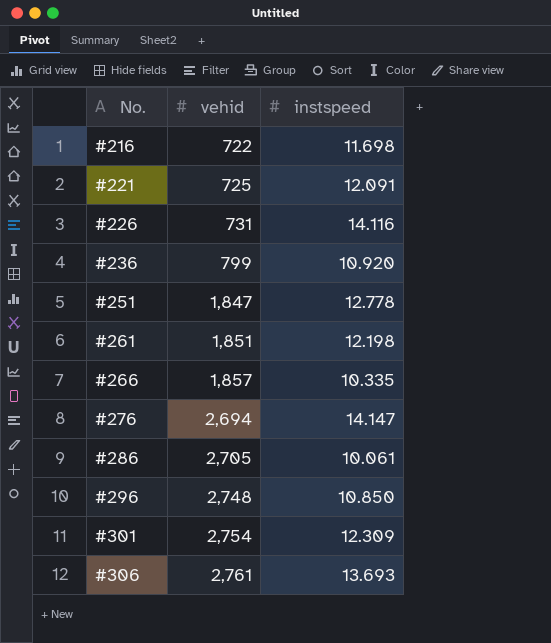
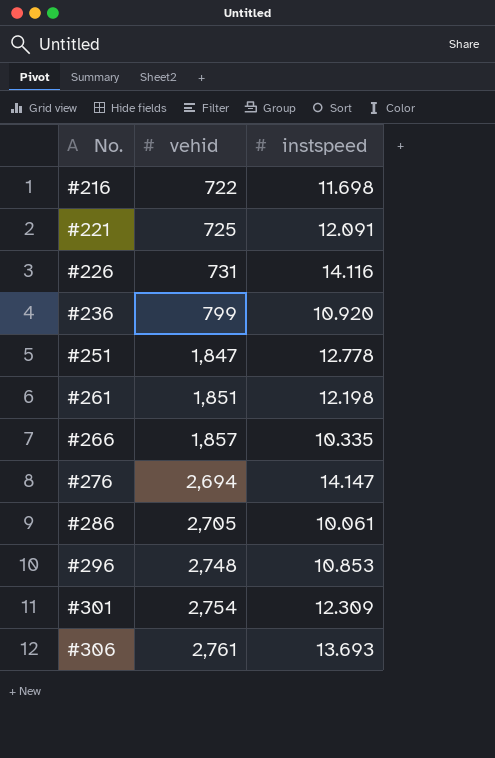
#296 | instspeed: 10.850 -> 10.853

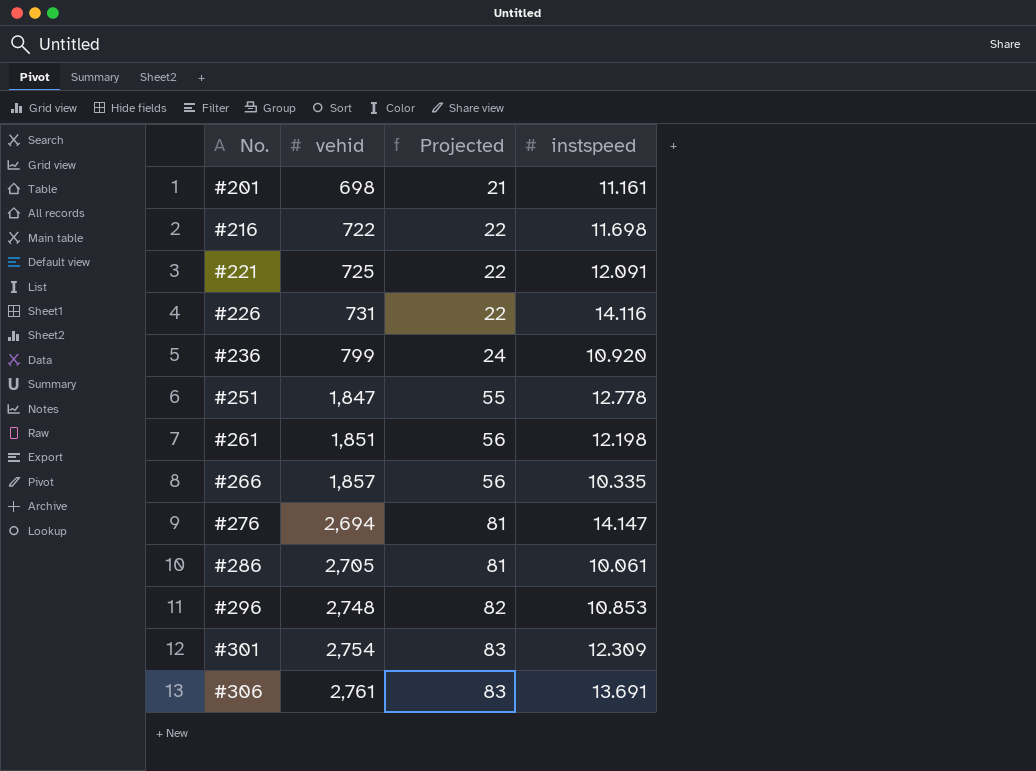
column Projected | formula: none -> [vehid] * 0.03
row #201: none -> 698 | 21 | 11.161
#306 | instspeed: 13.693 -> 13.691

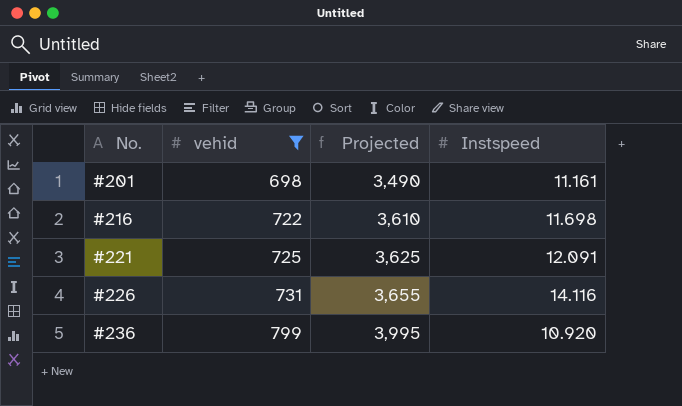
filter: none -> vehid <= 799
column Projected | formula: [vehid] * 0.03 -> [vehid] * 5
column name: instspeed -> Instspeed

